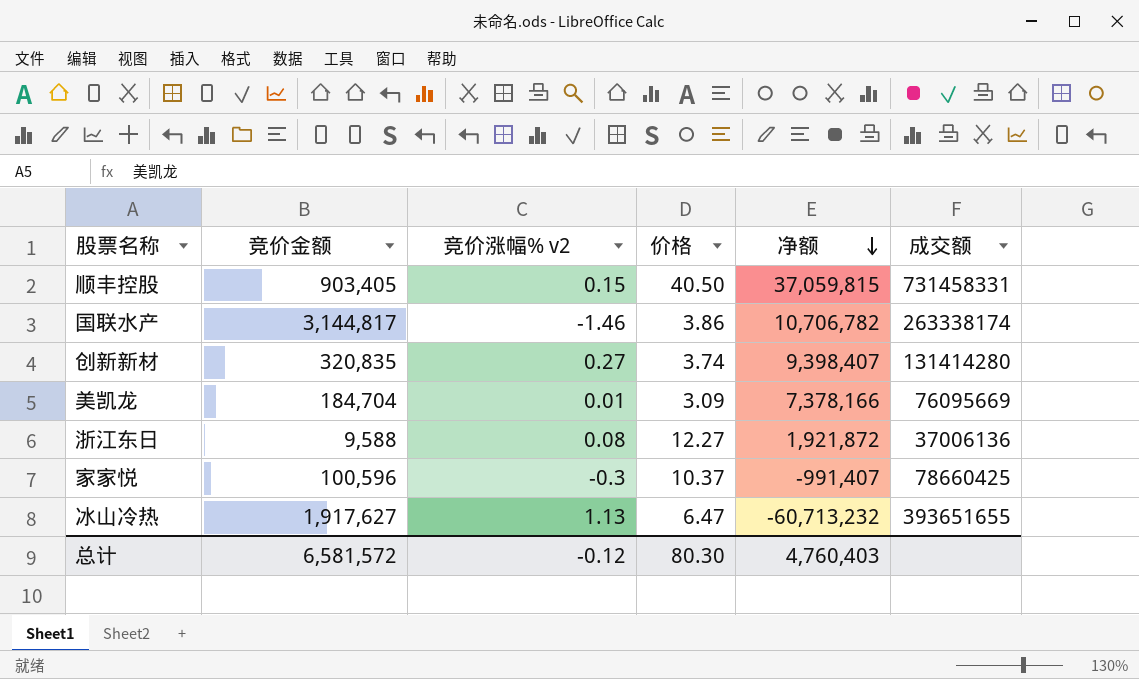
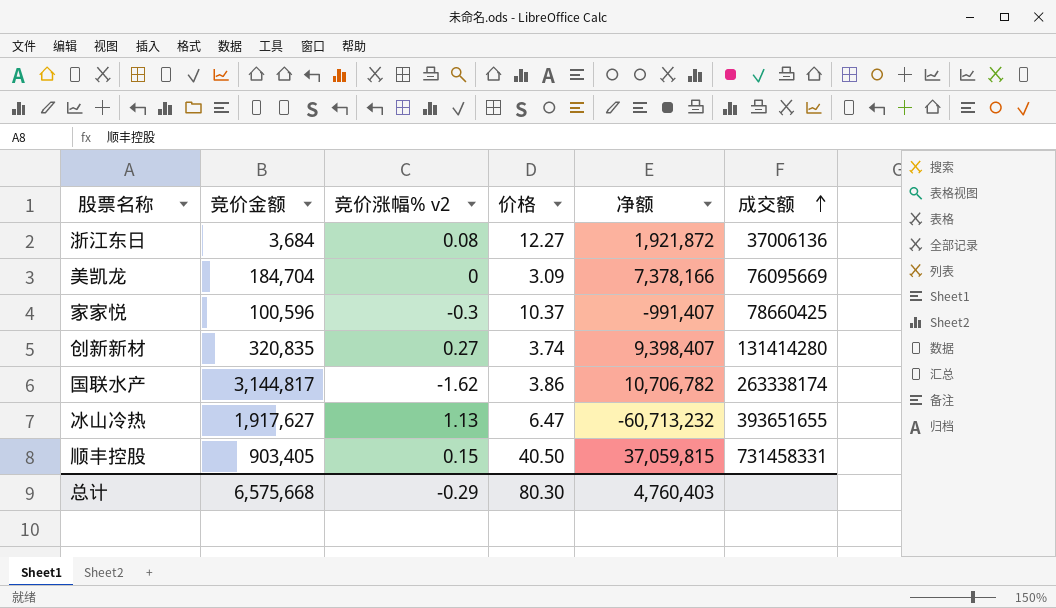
row order: 净额 descending -> 成交额 ascending
浙江东日 | 竞价金额: 9,588 -> 3,684
美凯龙 | 竞价涨幅% v2: 0.01 -> 0
国联水产 | 竞价涨幅% v2: -1.46 -> -1.62
总计 | 竞价金额: 6,581,572 -> 6,575,668
总计 | 竞价涨幅% v2: -0.12 -> -0.29

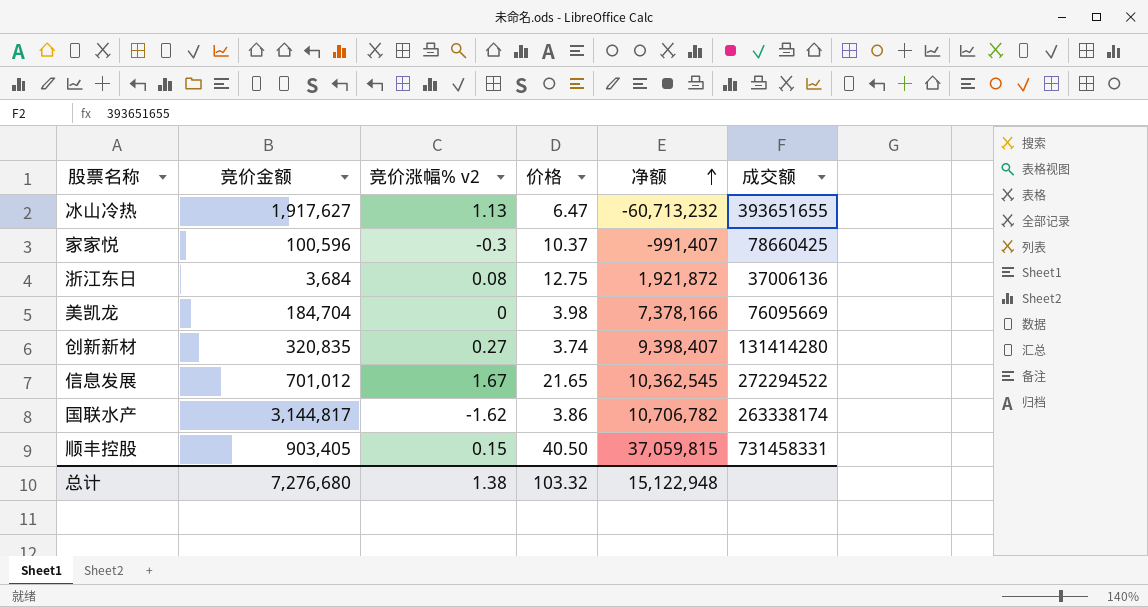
row order: 成交额 ascending -> 净额 ascending
浙江东日 | 价格: 12.27 -> 12.75
美凯龙 | 价格: 3.09 -> 3.98
row 信息发展: none -> 701,012 | 1.67 | 21.65 | 10,362,545 | 272294522
总计 | 竞价金额: 6,575,668 -> 7,276,680
总计 | 竞价涨幅% v2: -0.29 -> 1.38
总计 | 价格: 80.30 -> 103.32
总计 | 净额: 4,760,403 -> 15,122,948

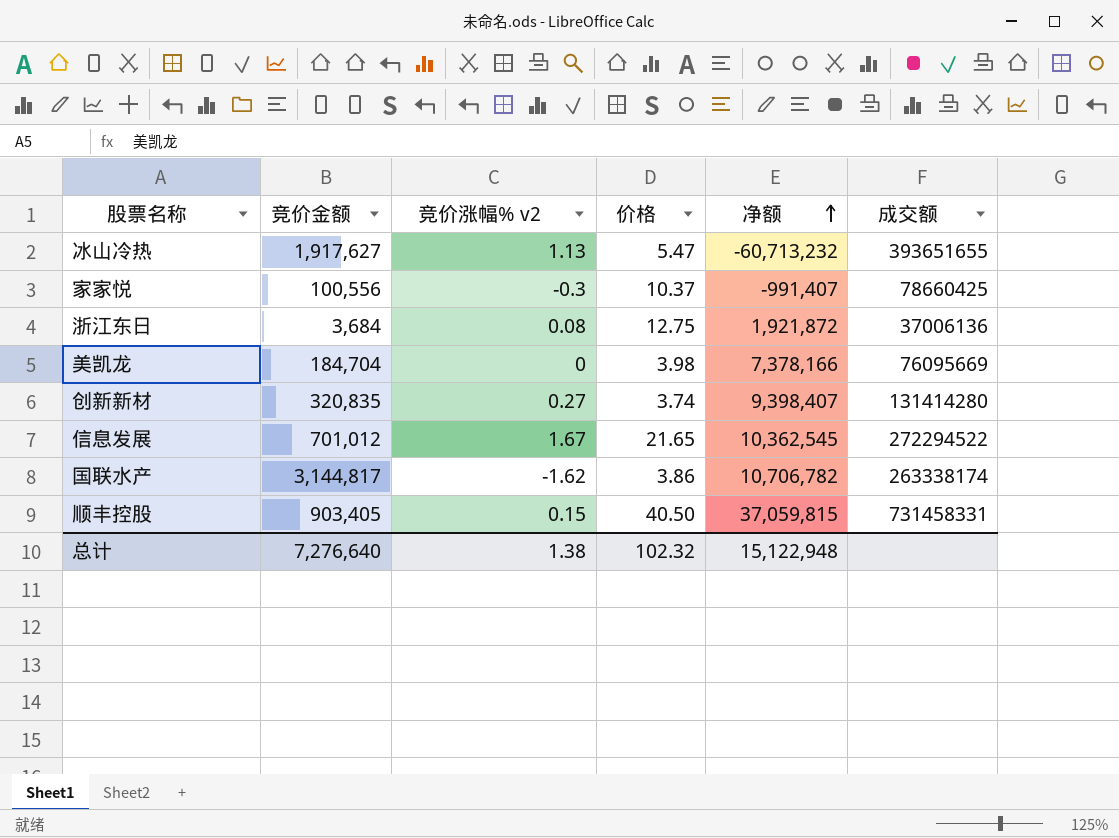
冰山冷热 | 价格: 6.47 -> 5.47
家家悦 | 竞价金额: 100,596 -> 100,556
总计 | 竞价金额: 7,276,680 -> 7,276,640
总计 | 价格: 103.32 -> 102.32

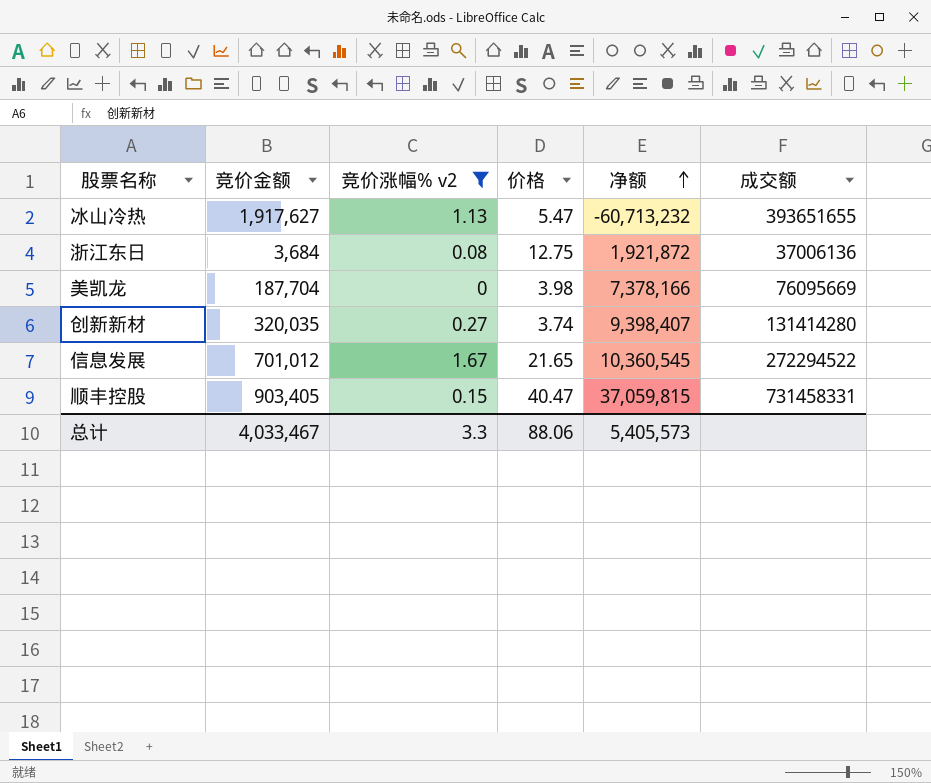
filter: none -> 竞价涨幅% v2 >= 0
美凯龙 | 竞价金额: 184,704 -> 187,704
创新新材 | 竞价金额: 320,835 -> 320,035
信息发展 | 净额: 10,362,545 -> 10,360,545
顺丰控股 | 价格: 40.50 -> 40.47
总计 | 竞价金额: 7,276,640 -> 4,033,467
总计 | 竞价涨幅% v2: 1.38 -> 3.3
总计 | 价格: 102.32 -> 88.06
总计 | 净额: 15,122,948 -> 5,405,573

